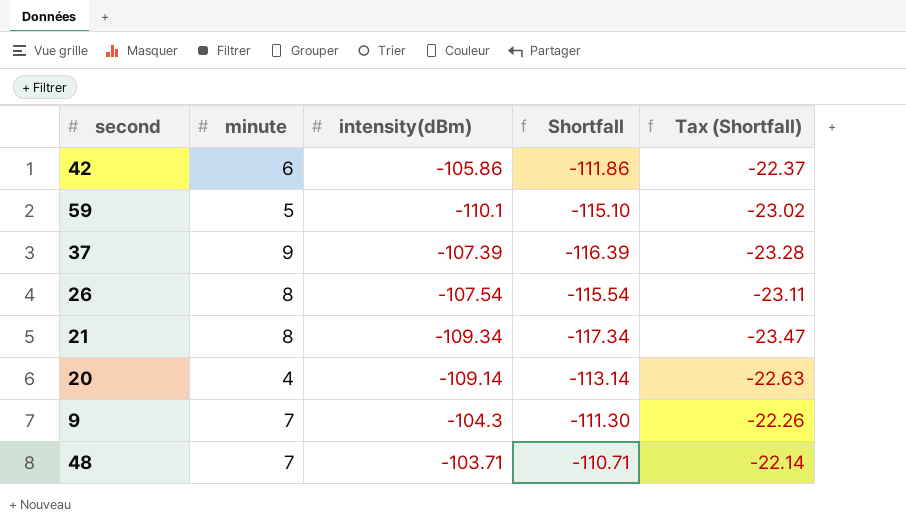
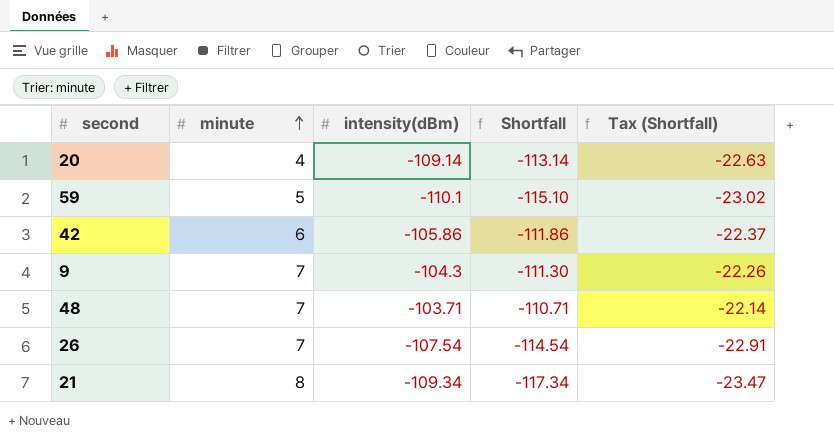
row order: none -> minute ascending
row 37: 9 | -107.39 | -116.39 | -23.28 -> none
26 | minute: 8 -> 7
26 | Shortfall: -115.54 -> -114.54
26 | Tax (Shortfall): -23.11 -> -22.91

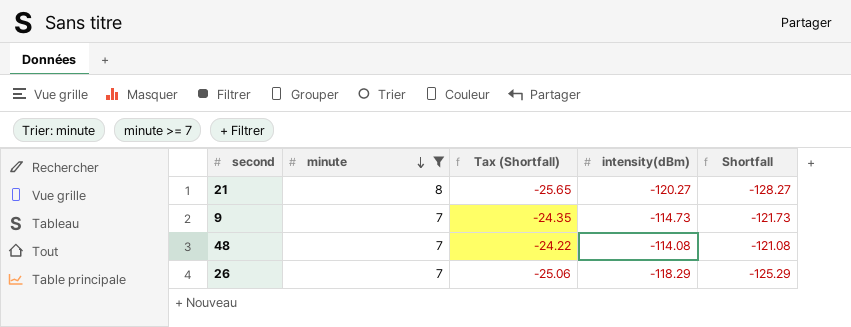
filter: none -> minute >= 7
row order: minute ascending -> minute descending
column Tax (Shortfall) | position: 5 -> 3
21 | Tax (Shortfall): -23.47 -> -25.65
21 | intensity(dBm): -109.34 -> -120.27
21 | Shortfall: -117.34 -> -128.27
9 | Tax (Shortfall): -22.26 -> -24.35
9 | intensity(dBm): -104.3 -> -114.73
9 | Shortfall: -111.30 -> -121.73
48 | Tax (Shortfall): -22.14 -> -24.22
48 | intensity(dBm): -103.71 -> -114.08
48 | Shortfall: -110.71 -> -121.08
26 | Tax (Shortfall): -22.91 -> -25.06
26 | intensity(dBm): -107.54 -> -118.29
26 | Shortfall: -114.54 -> -125.29

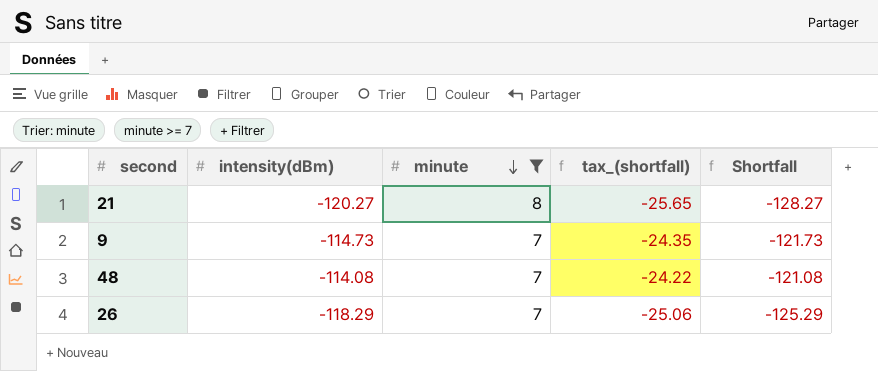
column intensity(dBm) | position: 4 -> 2
column name: Tax (Shortfall) -> tax_(shortfall)

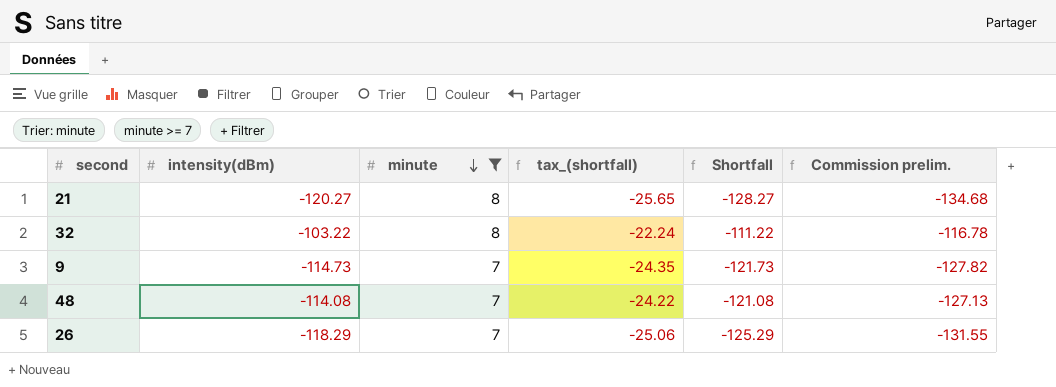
column Commission prelim. | formula: none -> [Shortfall] * 1.05
row 32: none -> -103.22 | 8 | -22.24 | -111.22 | -116.78

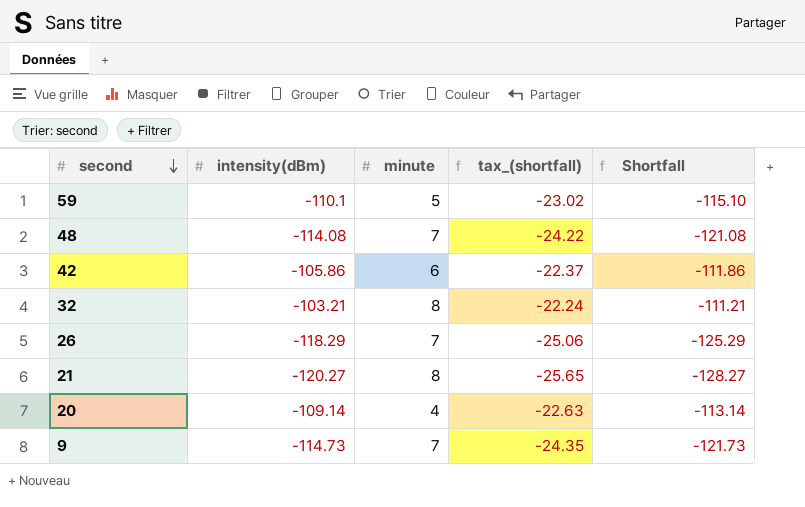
filter: minute >= 7 -> none
row order: minute descending -> second descending
column Commission prelim. | formula: [Shortfall] * 1.05 -> none
32 | intensity(dBm): -103.22 -> -103.21
32 | Shortfall: -111.22 -> -111.21

